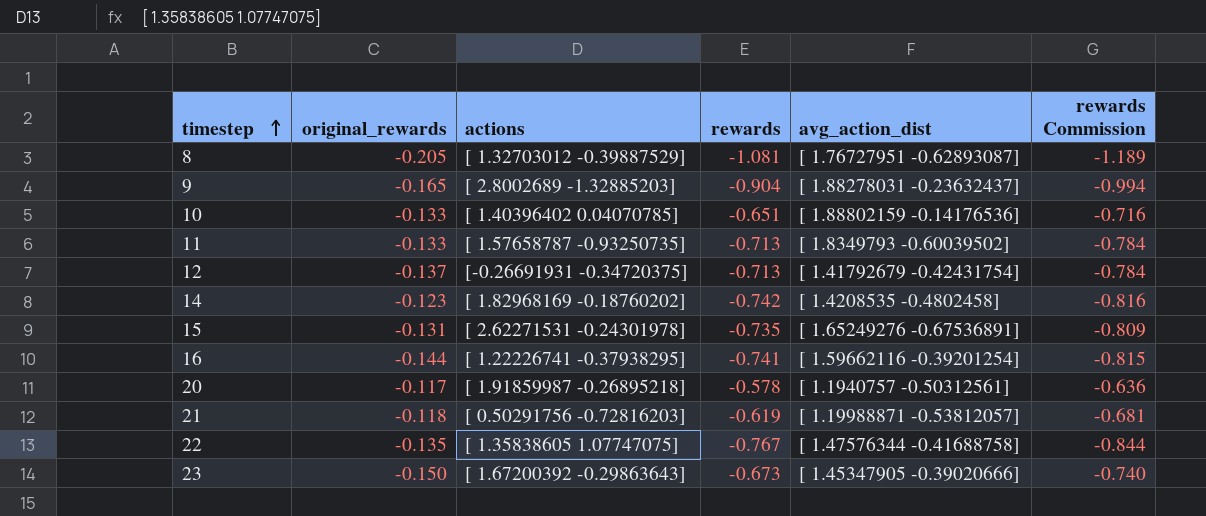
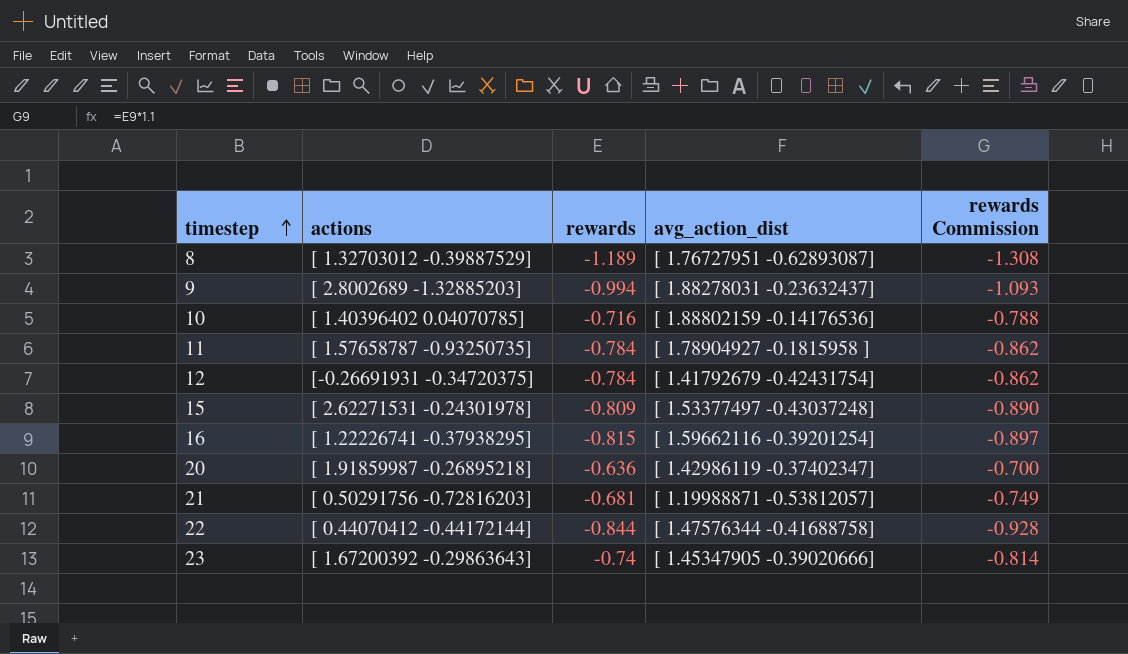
column original_rewards | position: 2 -> none
row 14: -0.123 | [ 1.82968169 -0.18760202] | -0.742 | [ 1.4208535 -0.4802458] | -0.816 -> none
8 | rewards: -1.081 -> -1.189
8 | rewards Commission: -1.189 -> -1.308
9 | rewards: -0.904 -> -0.994
9 | rewards Commission: -0.994 -> -1.093
10 | rewards: -0.651 -> -0.716
10 | rewards Commission: -0.716 -> -0.788
11 | rewards: -0.713 -> -0.784
11 | avg_action_dist: [ 1.8349793 -0.60039502] -> [ 1.78904927 -0.1815958 ]
11 | rewards Commission: -0.784 -> -0.862
12 | rewards: -0.713 -> -0.784
12 | rewards Commission: -0.784 -> -0.862
15 | rewards: -0.735 -> -0.809
15 | avg_action_dist: [ 1.65249276 -0.67536891] -> [ 1.53377497 -0.43037248]
15 | rewards Commission: -0.809 -> -0.890
16 | rewards: -0.741 -> -0.815
16 | rewards Commission: -0.815 -> -0.897
20 | rewards: -0.578 -> -0.636
20 | avg_action_dist: [ 1.1940757 -0.50312561] -> [ 1.42986119 -0.37402347]
20 | rewards Commission: -0.636 -> -0.700
21 | rewards: -0.619 -> -0.681
21 | rewards Commission: -0.681 -> -0.749
22 | actions: [ 1.35838605 1.07747075] -> [ 0.44070412 -0.44172144]
22 | rewards: -0.767 -> -0.844
22 | rewards Commission: -0.844 -> -0.928
23 | rewards: -0.673 -> -0.74
23 | rewards Commission: -0.740 -> -0.814

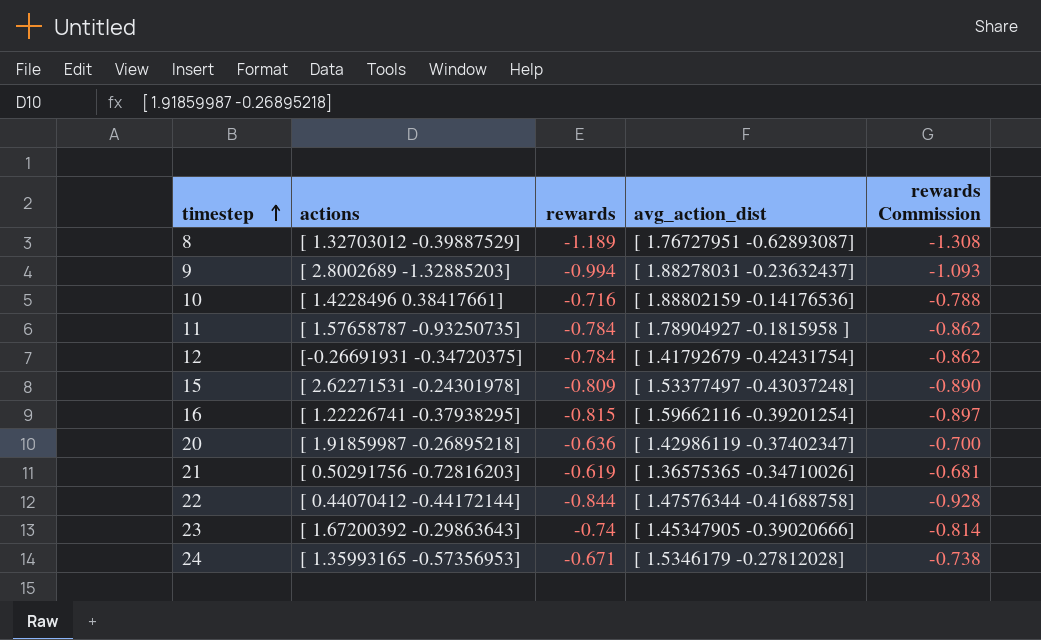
10 | actions: [ 1.40396402 0.04070785] -> [ 1.4228496 0.38417661]
21 | rewards: -0.681 -> -0.619
21 | avg_action_dist: [ 1.19988871 -0.53812057] -> [ 1.36575365 -0.34710026]
21 | rewards Commission: -0.749 -> -0.681
row 24: none -> [ 1.35993165 -0.57356953] | -0.671 | [ 1.5346179 -0.27812028] | -0.738

